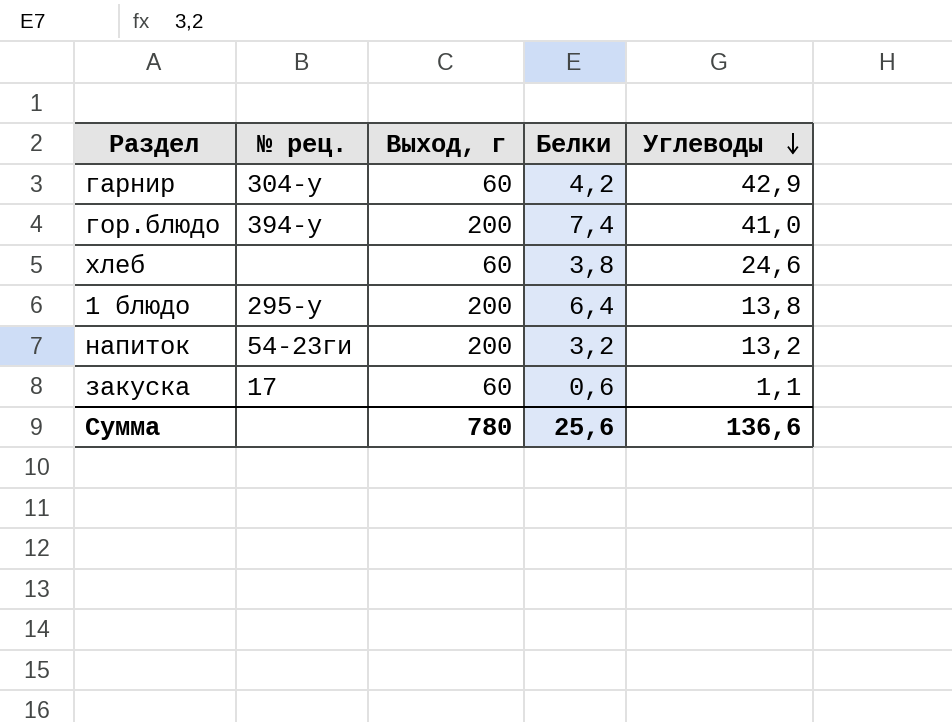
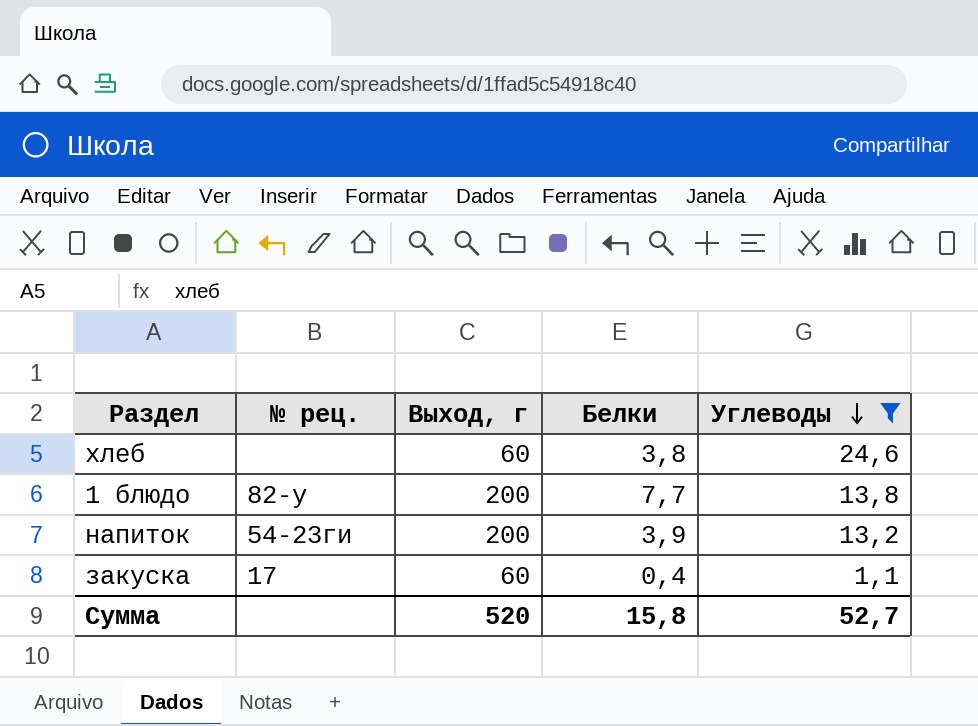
filter: none -> Углеводы <= 24,6
1 блюдо | № рец.: 295-у -> 82-у
1 блюдо | Белки: 6,4 -> 7,7
напиток | Белки: 3,2 -> 3,9
закуска | Белки: 0,6 -> 0,4
Сумма | Выход, г: 780 -> 520
Сумма | Белки: 25,6 -> 15,8
Сумма | Углеводы: 136,6 -> 52,7

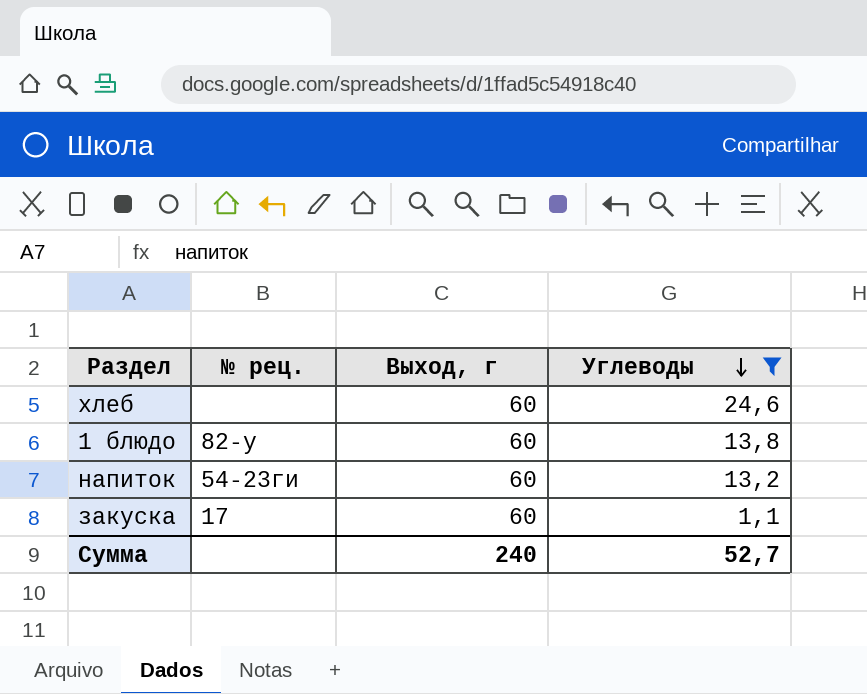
column Белки | position: 4 -> none
1 блюдо | Выход, г: 200 -> 60
напиток | Выход, г: 200 -> 60
Сумма | Выход, г: 520 -> 240

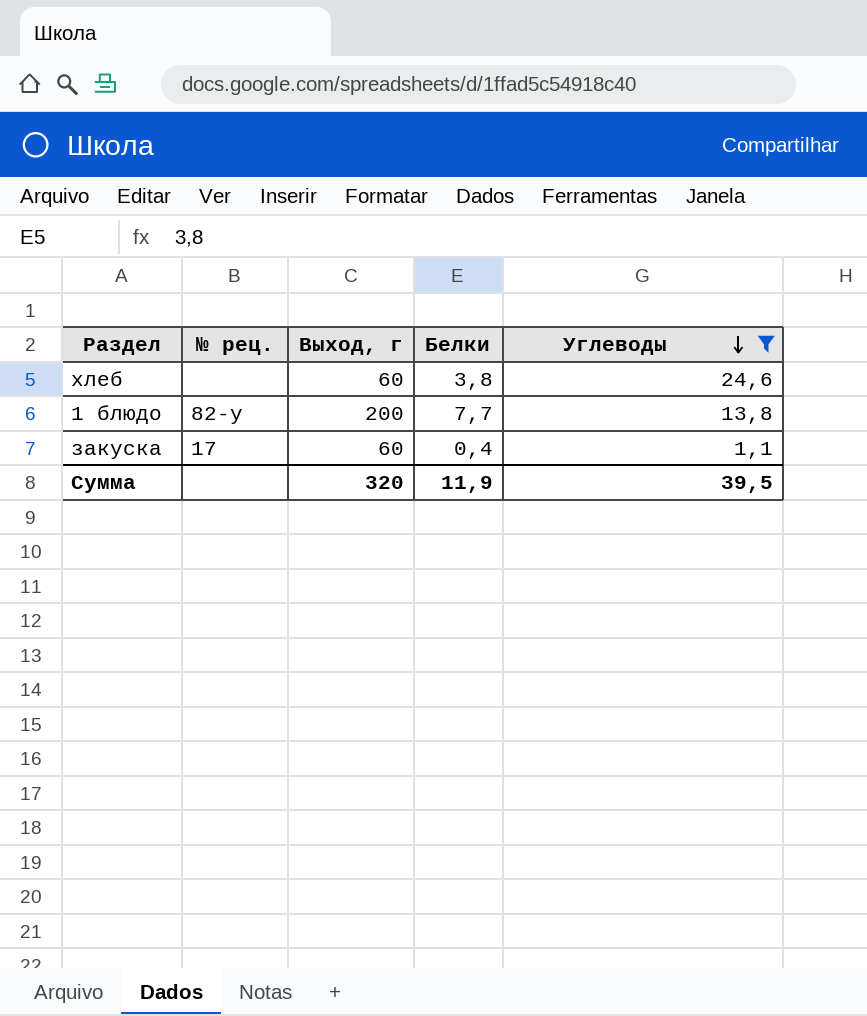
column Белки | position: none -> 4
row напиток: 54-23ги | 60 | 13,2 -> none
1 блюдо | Выход, г: 60 -> 200
Сумма | Выход, г: 240 -> 320
Сумма | Углеводы: 52,7 -> 39,5

